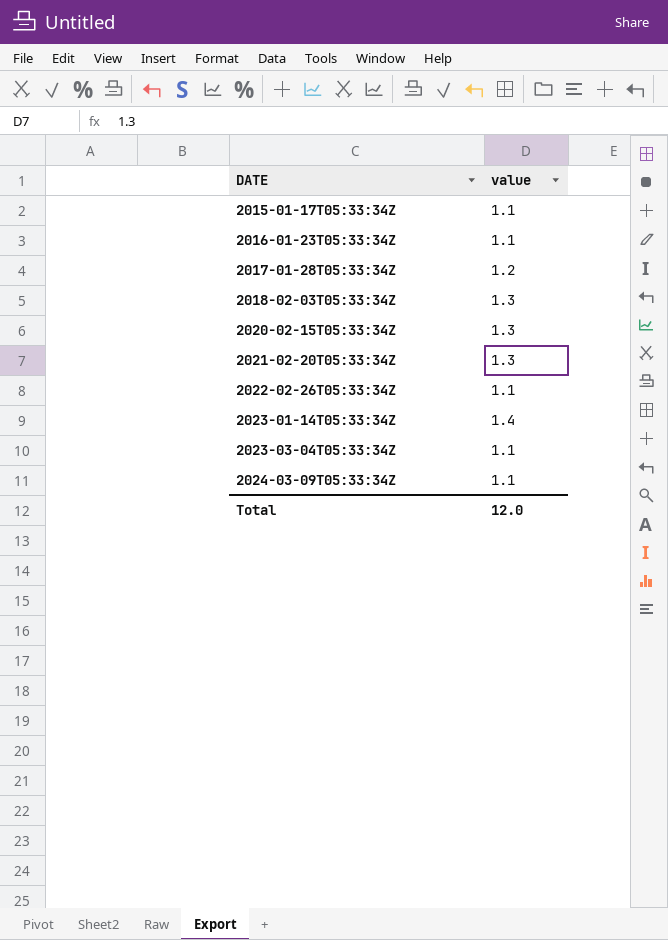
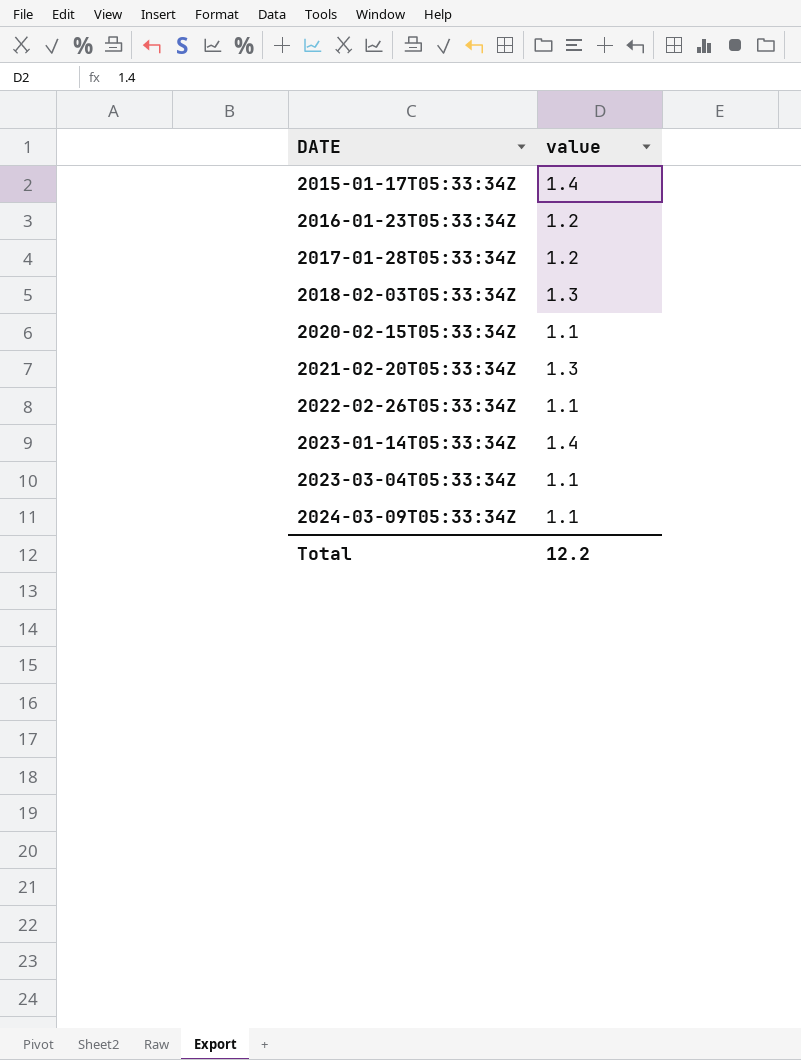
2015-01-17T05:33:34Z | value: 1.1 -> 1.4
2016-01-23T05:33:34Z | value: 1.1 -> 1.2
2020-02-15T05:33:34Z | value: 1.3 -> 1.1
Total | value: 12.0 -> 12.2

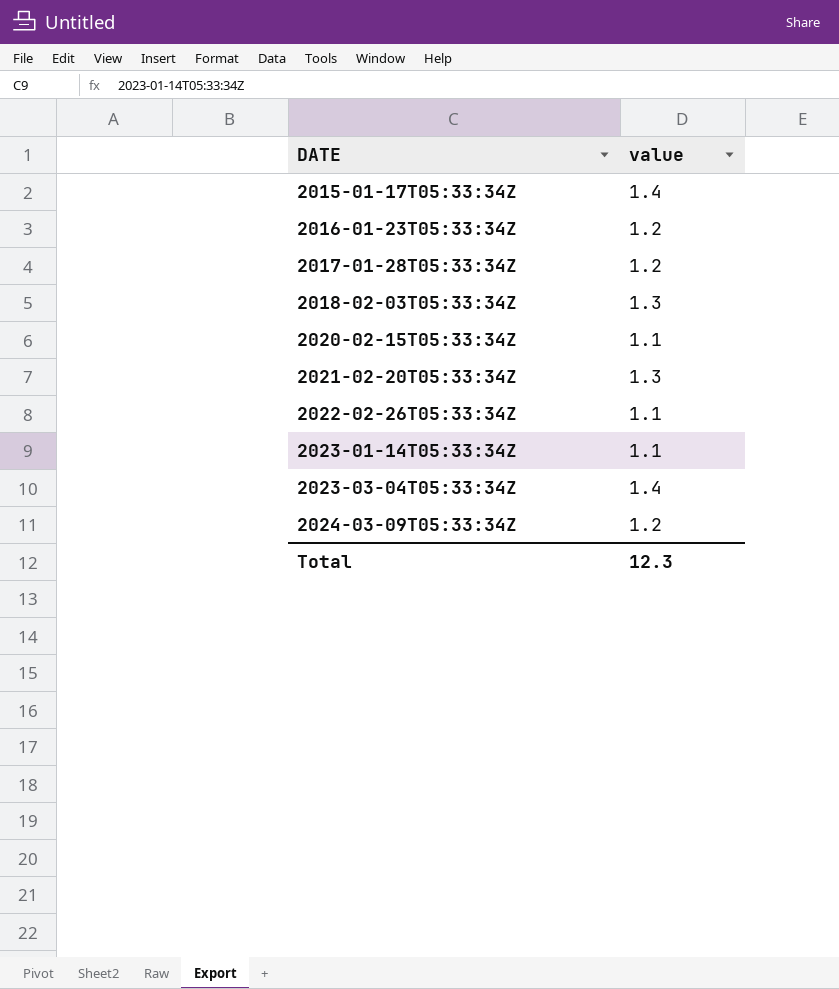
2023-01-14T05:33:34Z | value: 1.4 -> 1.1
2023-03-04T05:33:34Z | value: 1.1 -> 1.4
2024-03-09T05:33:34Z | value: 1.1 -> 1.2
Total | value: 12.2 -> 12.3

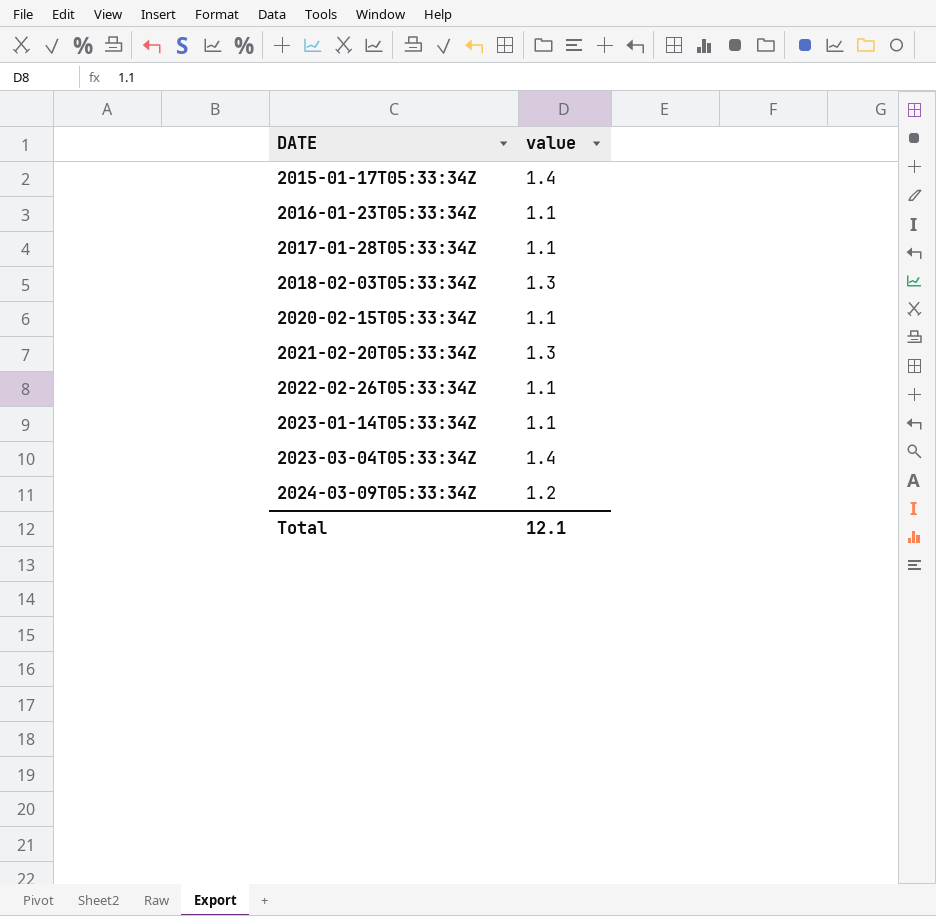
2016-01-23T05:33:34Z | value: 1.2 -> 1.1
2017-01-28T05:33:34Z | value: 1.2 -> 1.1
Total | value: 12.3 -> 12.1

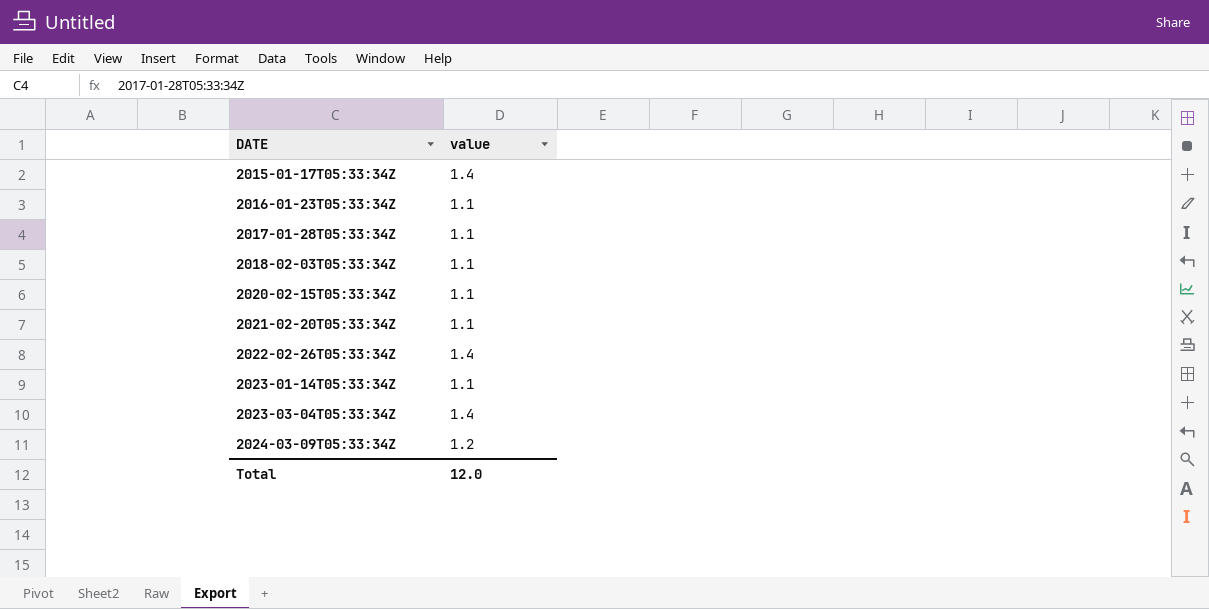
2018-02-03T05:33:34Z | value: 1.3 -> 1.1
2021-02-20T05:33:34Z | value: 1.3 -> 1.1
2022-02-26T05:33:34Z | value: 1.1 -> 1.4
Total | value: 12.1 -> 12.0

